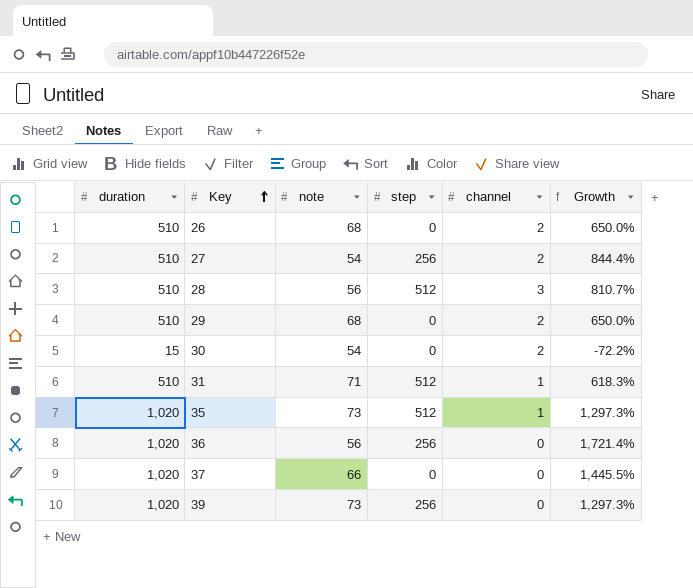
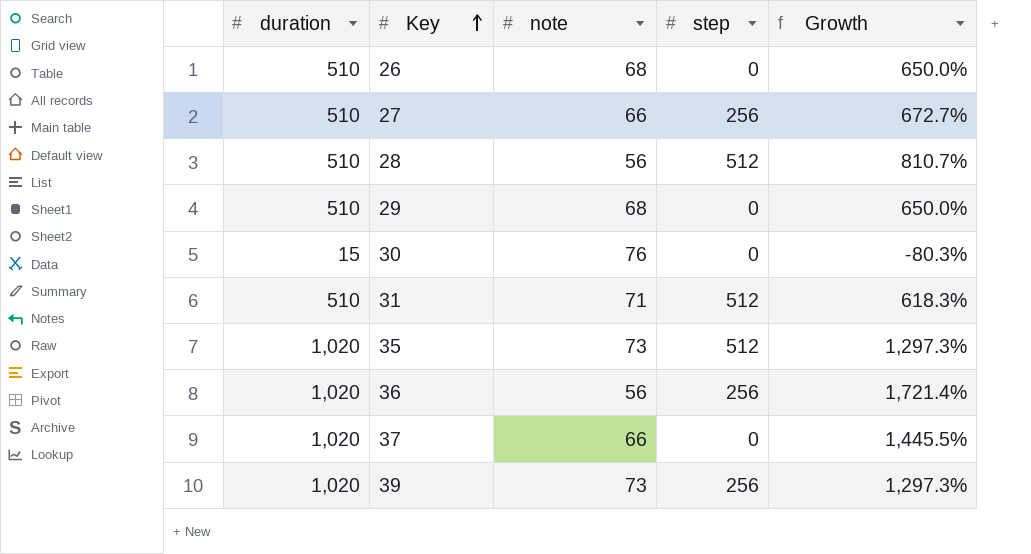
column channel | position: 5 -> none
27 | note: 54 -> 66
27 | Growth: 844.4% -> 672.7%
30 | note: 54 -> 76
30 | Growth: -72.2% -> -80.3%

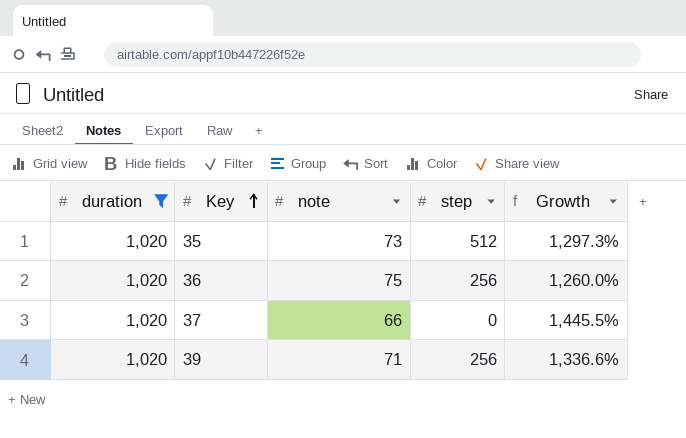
filter: none -> duration = 1,020
36 | note: 56 -> 75
36 | Growth: 1,721.4% -> 1,260.0%
39 | note: 73 -> 71
39 | Growth: 1,297.3% -> 1,336.6%

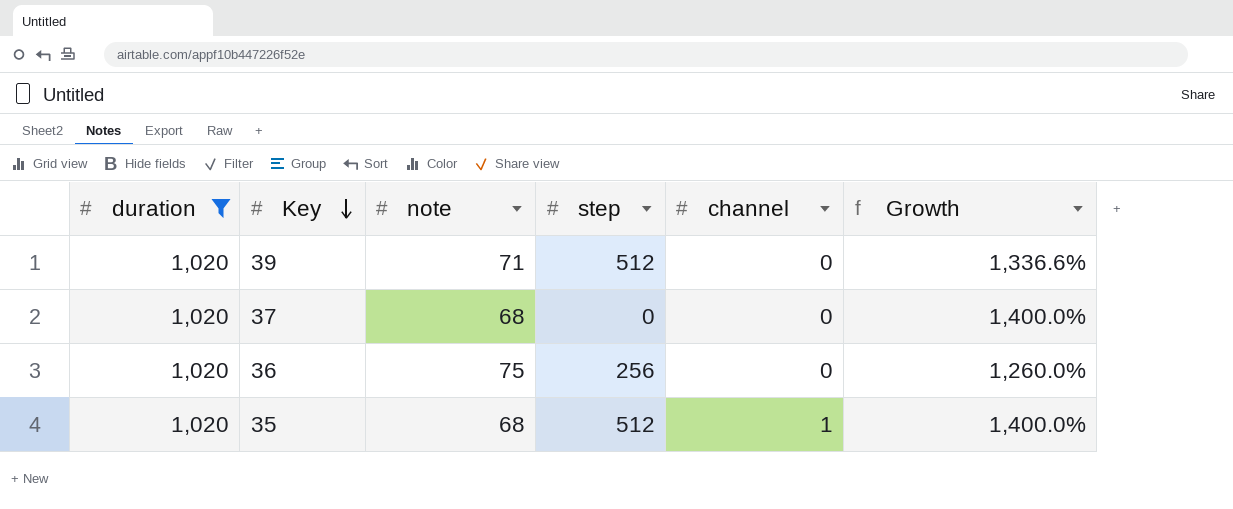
row order: Key ascending -> Key descending
column channel | position: none -> 5
39 | step: 256 -> 512
37 | note: 66 -> 68
37 | Growth: 1,445.5% -> 1,400.0%
35 | note: 73 -> 68
35 | Growth: 1,297.3% -> 1,400.0%

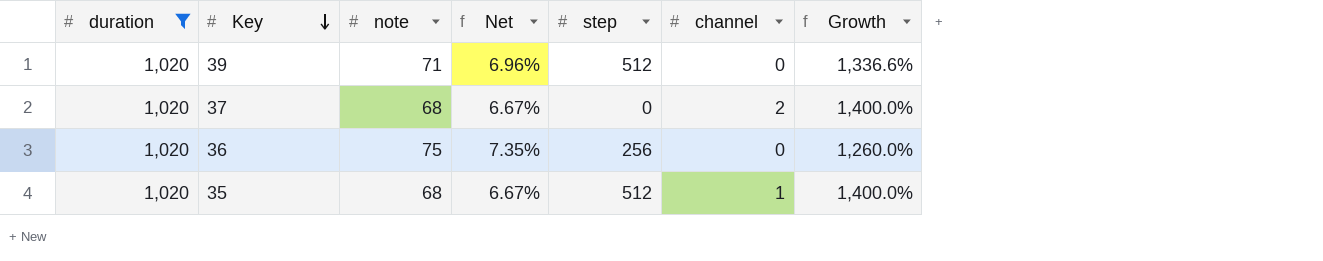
column Net | formula: none -> [note] / [duration]
37 | channel: 0 -> 2

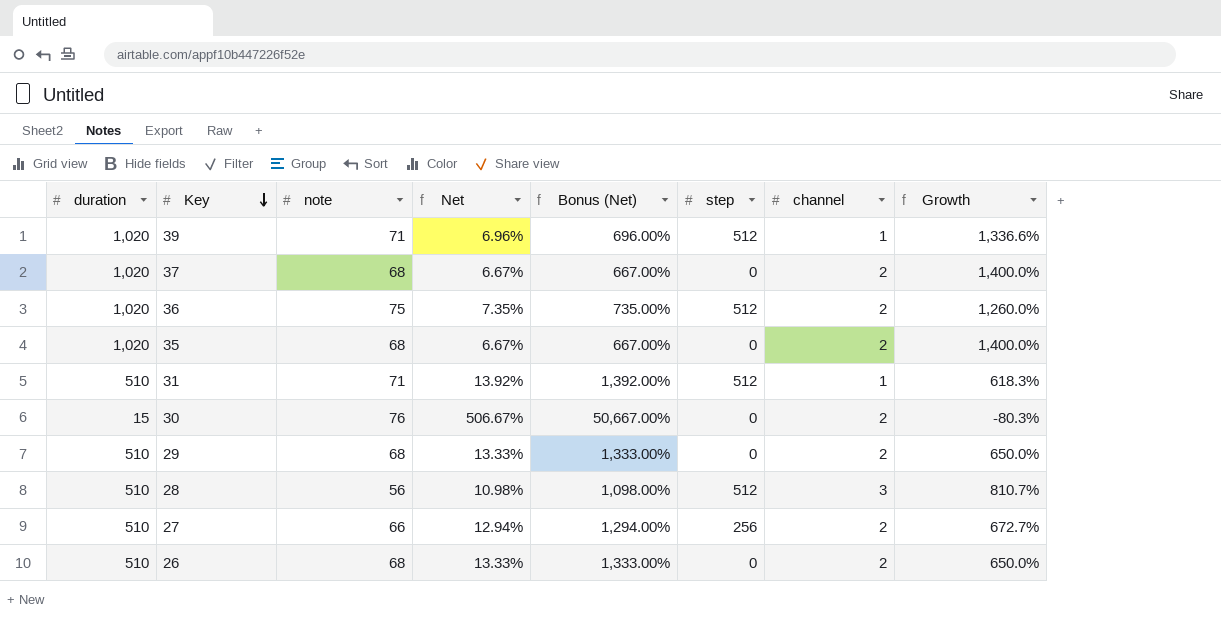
filter: duration = 1,020 -> none
column Bonus (Net) | formula: none -> [Net] * 100
39 | channel: 0 -> 1
36 | step: 256 -> 512
36 | channel: 0 -> 2
35 | step: 512 -> 0
35 | channel: 1 -> 2

